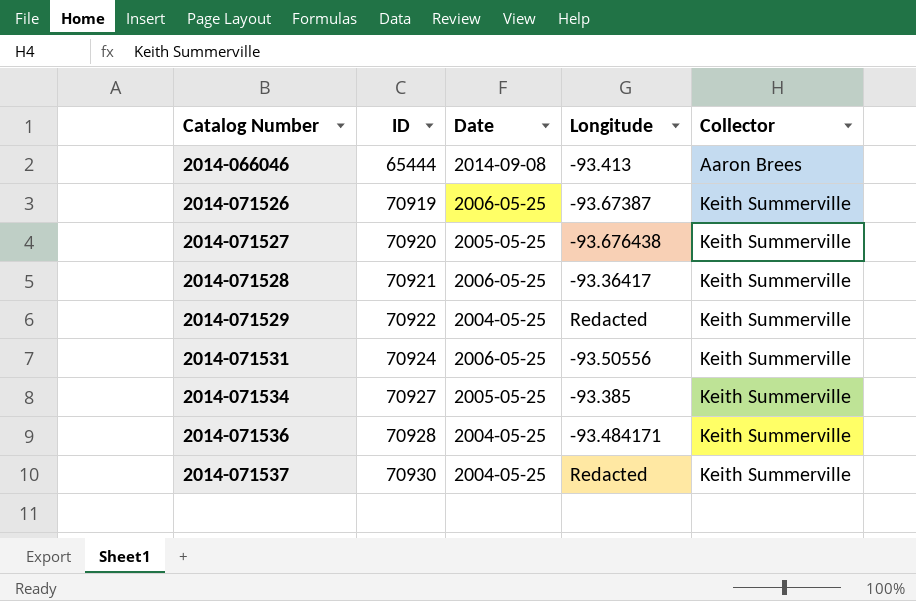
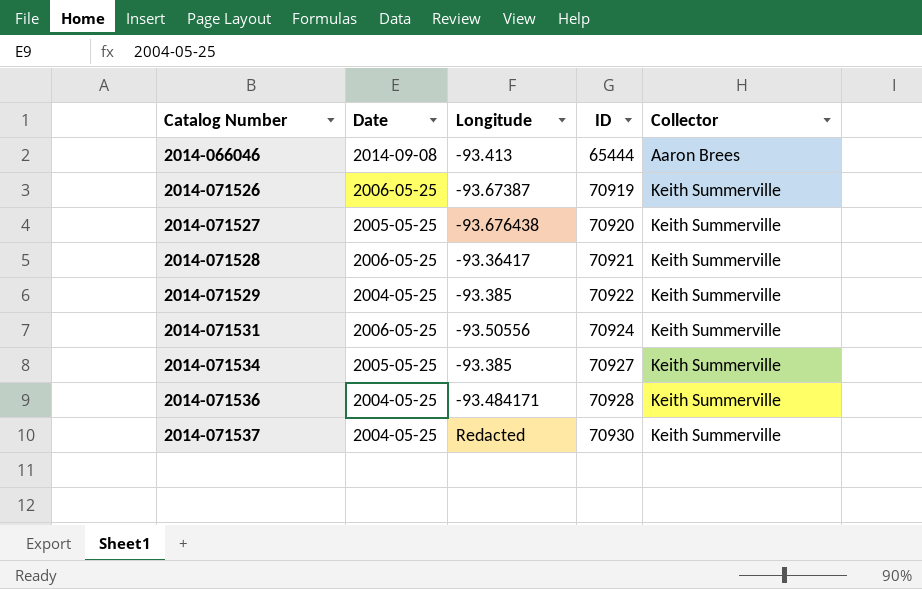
column ID | position: 2 -> 4
2014-071529 | Longitude: Redacted -> -93.385

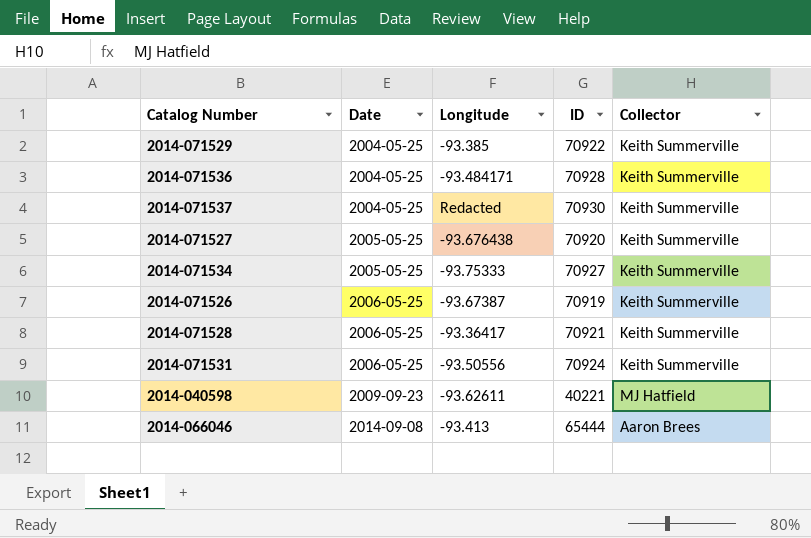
row order: Catalog Number ascending -> Date ascending
2014-071534 | Longitude: -93.385 -> -93.75333
row 2014-040598: none -> 2009-09-23 | -93.62611 | 40221 | MJ Hatfield

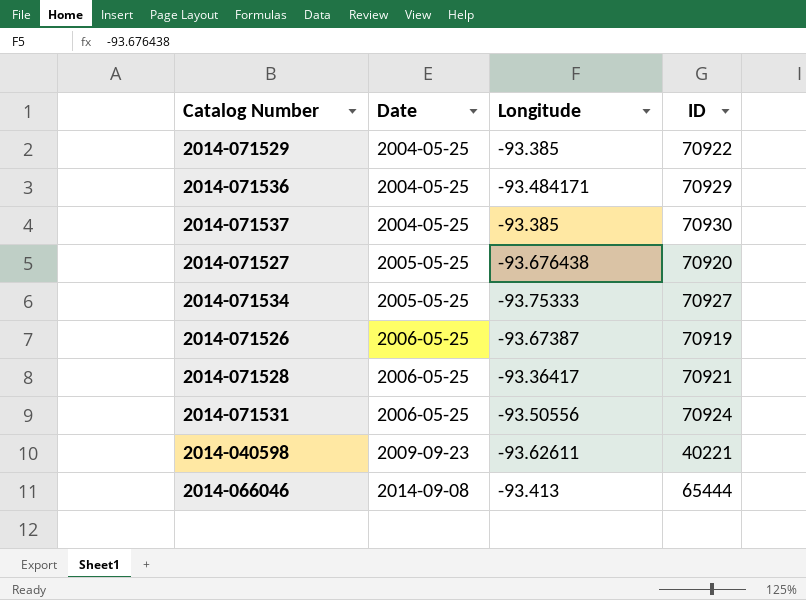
column Collector | position: 5 -> none
2014-071536 | ID: 70928 -> 70929
2014-071537 | Longitude: Redacted -> -93.385

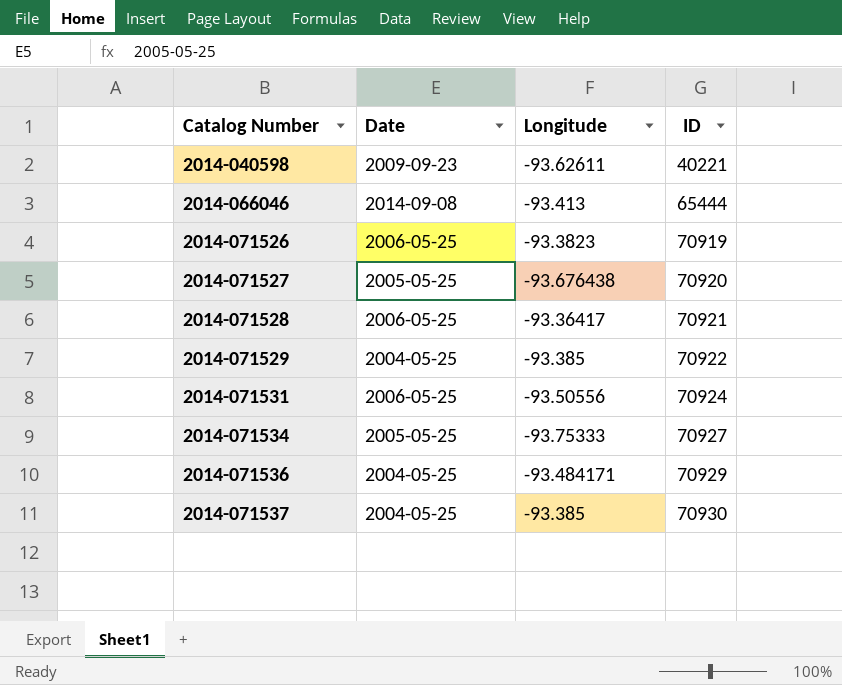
row order: Date ascending -> Catalog Number ascending
2014-071526 | Longitude: -93.67387 -> -93.3823

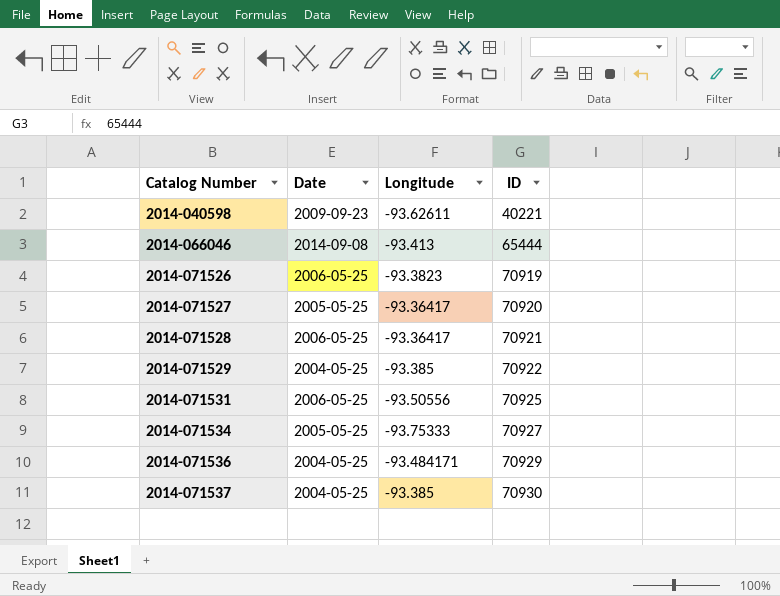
2014-071527 | Longitude: -93.676438 -> -93.36417
2014-071531 | ID: 70924 -> 70925

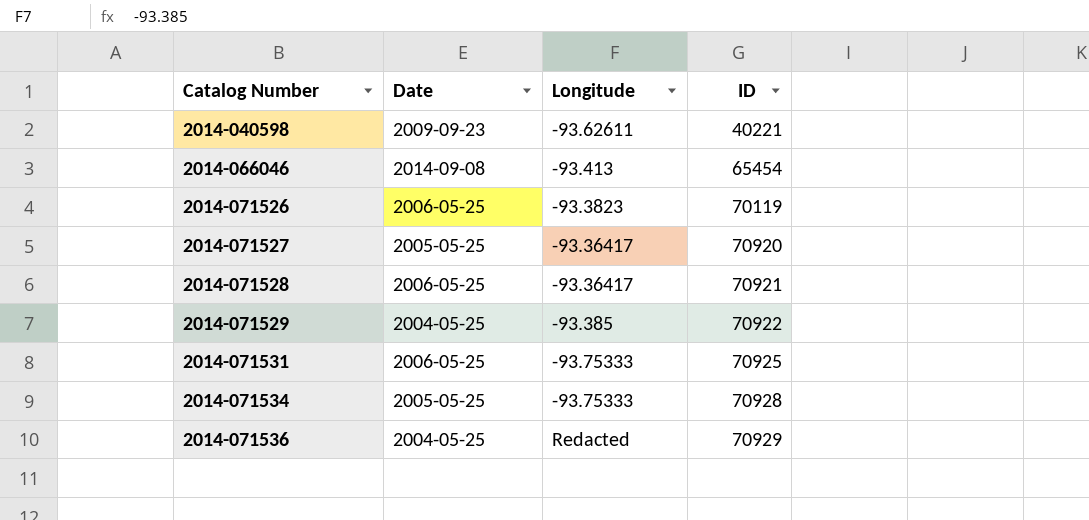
row 2014-071537: 2004-05-25 | -93.385 | 70930 -> none
2014-066046 | ID: 65444 -> 65454
2014-071526 | ID: 70919 -> 70119
2014-071531 | Longitude: -93.50556 -> -93.75333
2014-071534 | ID: 70927 -> 70928
2014-071536 | Longitude: -93.484171 -> Redacted

